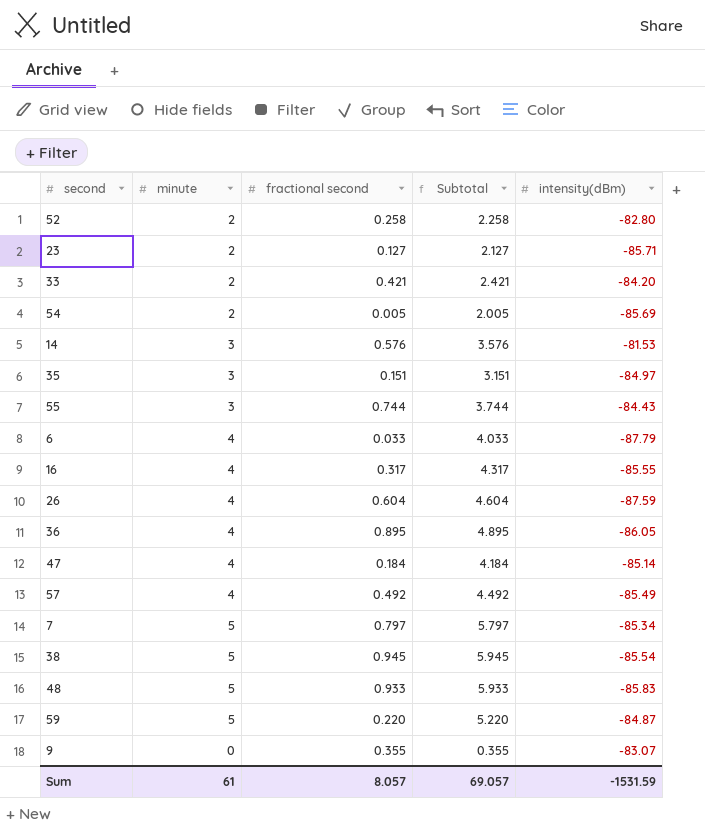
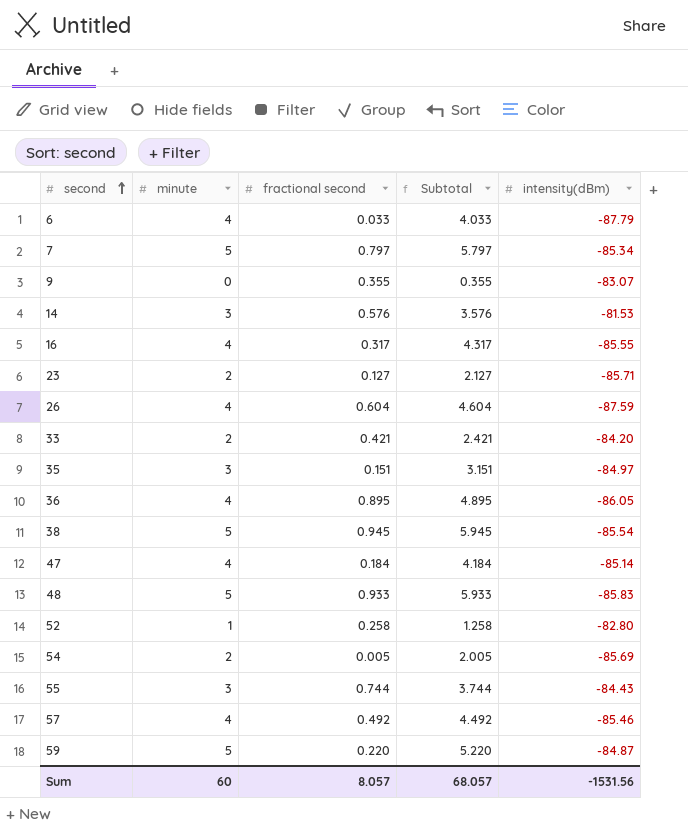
row order: none -> second ascending
52 | minute: 2 -> 1
52 | Subtotal: 2.258 -> 1.258
57 | intensity(dBm): -85.49 -> -85.46
Sum | minute: 61 -> 60
Sum | Subtotal: 69.057 -> 68.057
Sum | intensity(dBm): -1531.59 -> -1531.56

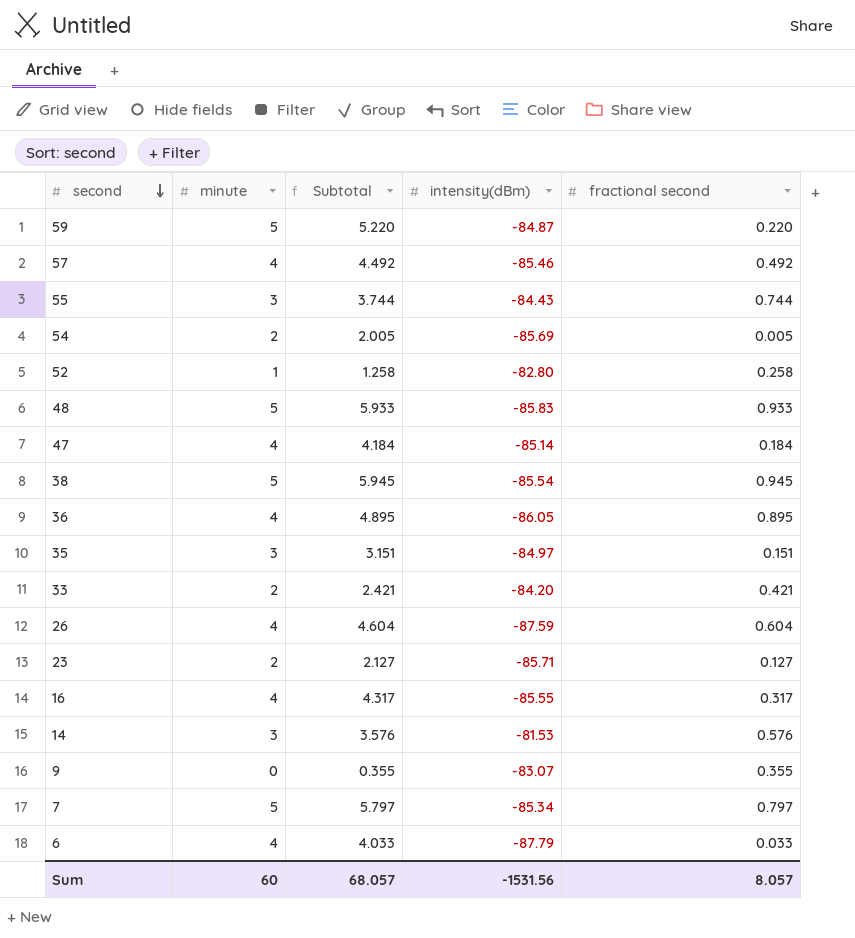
row order: second ascending -> second descending
column fractional second | position: 3 -> 5

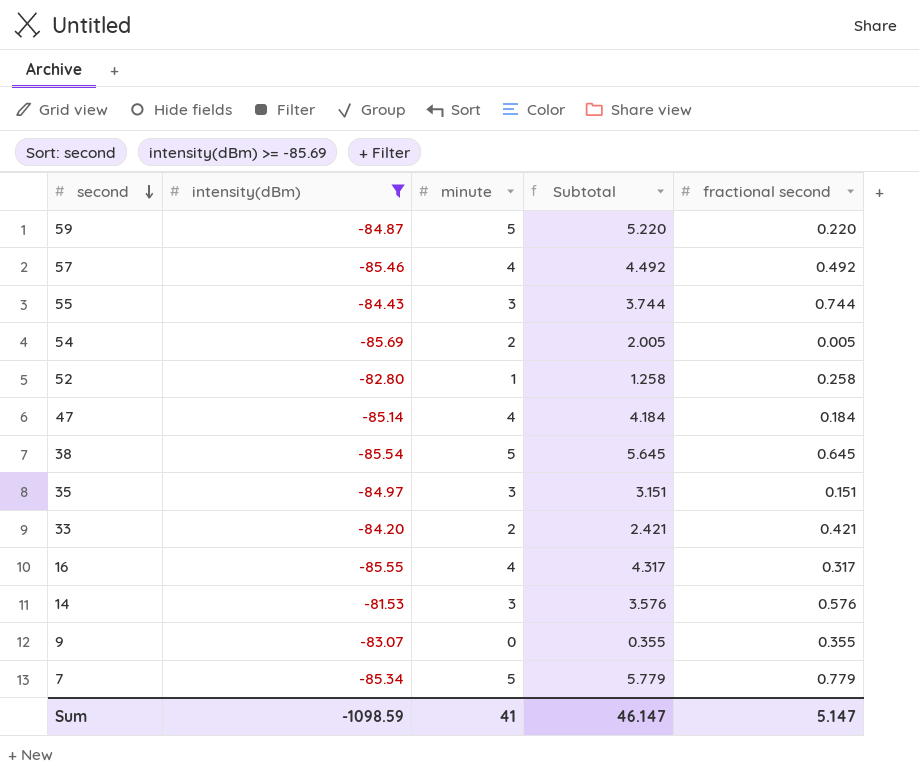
filter: none -> intensity(dBm) >= -85.69
column intensity(dBm) | position: 4 -> 2
38 | Subtotal: 5.945 -> 5.645
38 | fractional second: 0.945 -> 0.645
7 | Subtotal: 5.797 -> 5.779
7 | fractional second: 0.797 -> 0.779
Sum | intensity(dBm): -1531.56 -> -1098.59
Sum | minute: 60 -> 41
Sum | Subtotal: 68.057 -> 46.147
Sum | fractional second: 8.057 -> 5.147

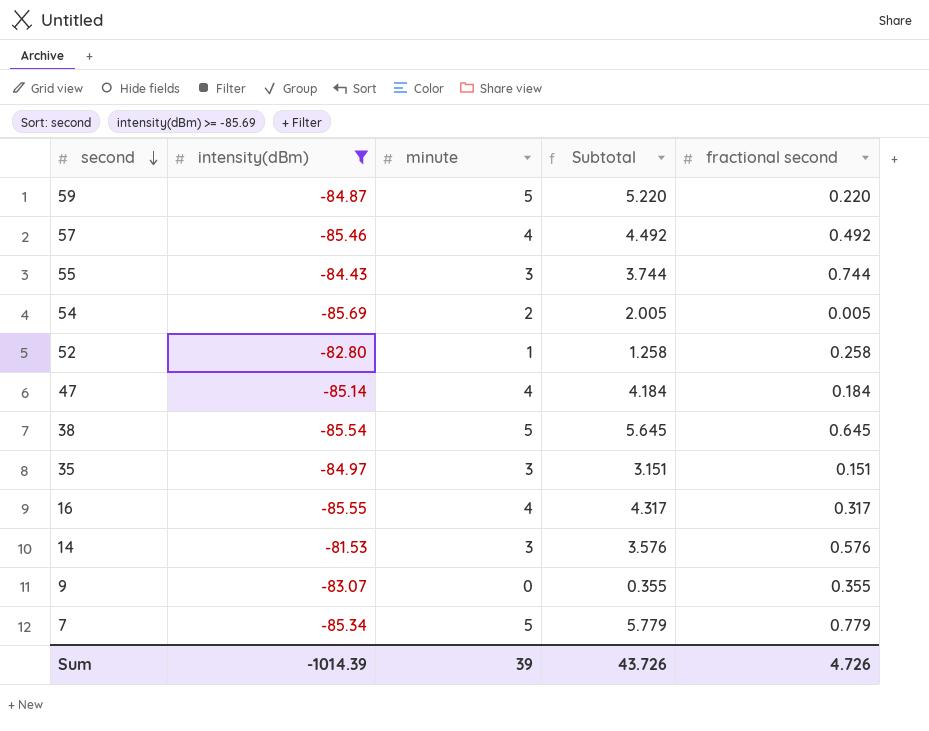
row 33: -84.20 | 2 | 2.421 | 0.421 -> none
Sum | intensity(dBm): -1098.59 -> -1014.39
Sum | minute: 41 -> 39
Sum | Subtotal: 46.147 -> 43.726
Sum | fractional second: 5.147 -> 4.726

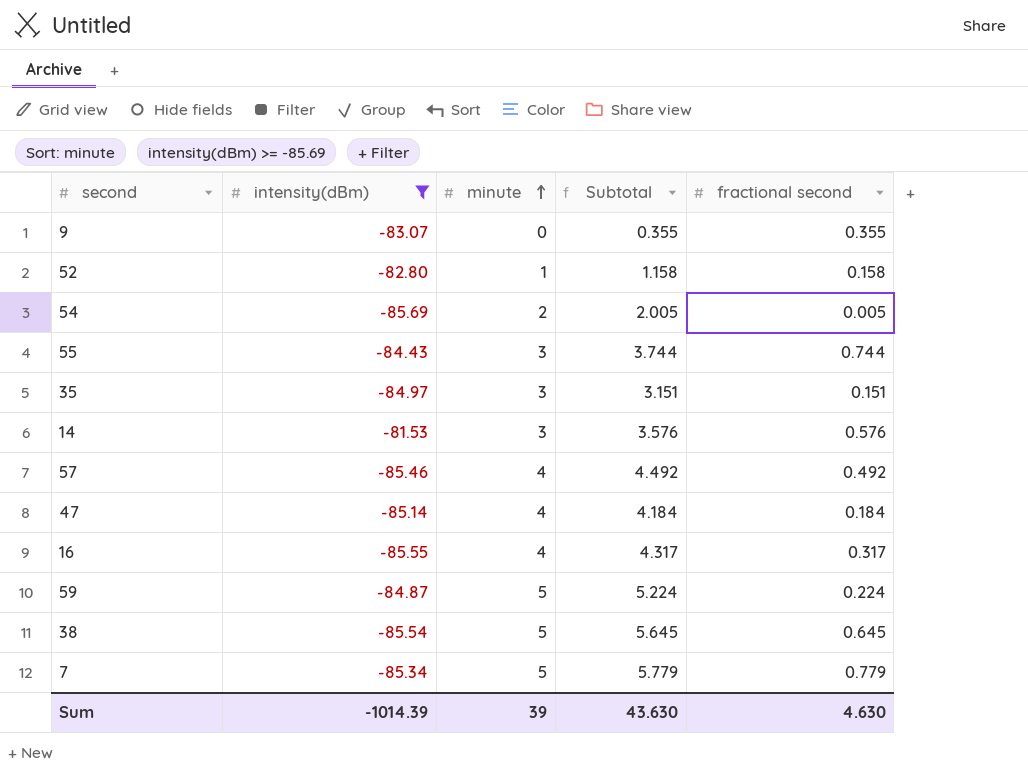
row order: second descending -> minute ascending
52 | Subtotal: 1.258 -> 1.158
52 | fractional second: 0.258 -> 0.158
59 | Subtotal: 5.220 -> 5.224
59 | fractional second: 0.220 -> 0.224
Sum | Subtotal: 43.726 -> 43.630
Sum | fractional second: 4.726 -> 4.630

